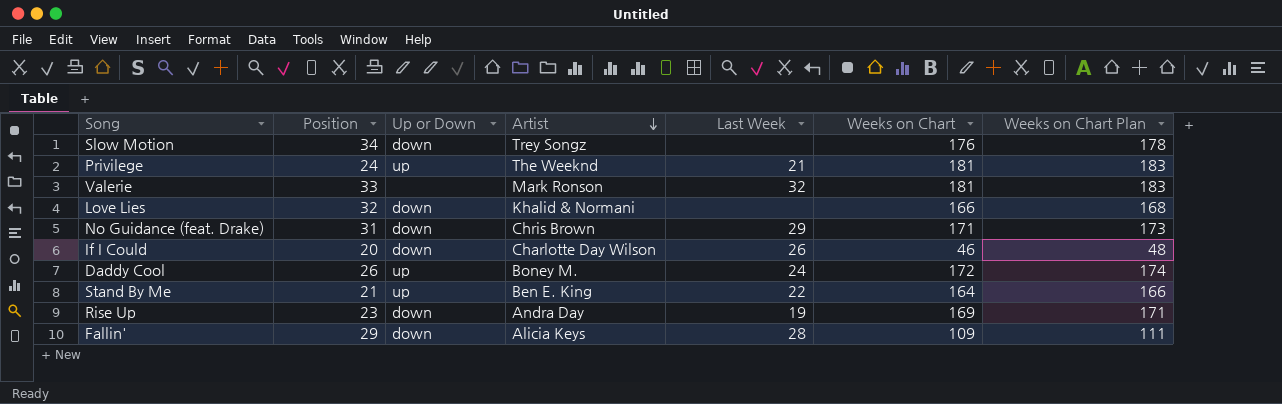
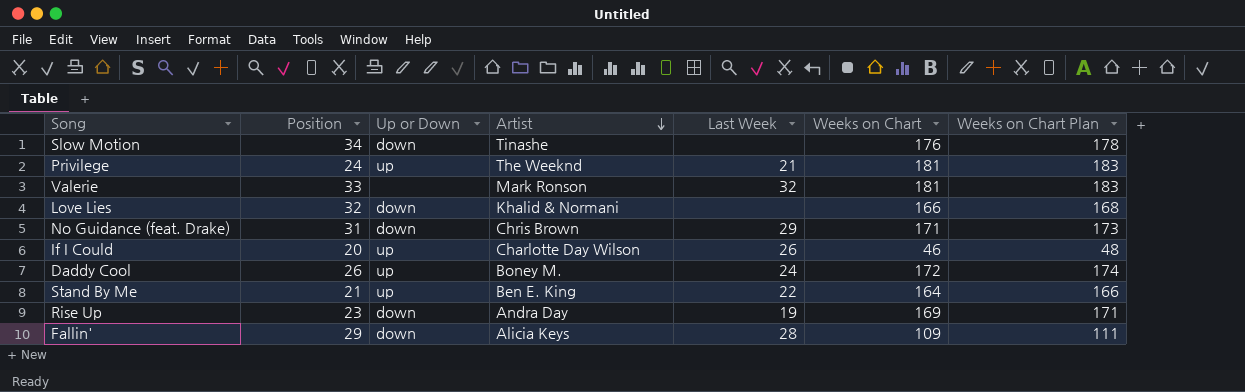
Slow Motion | Artist: Trey Songz -> Tinashe
If I Could | Up or Down: down -> up

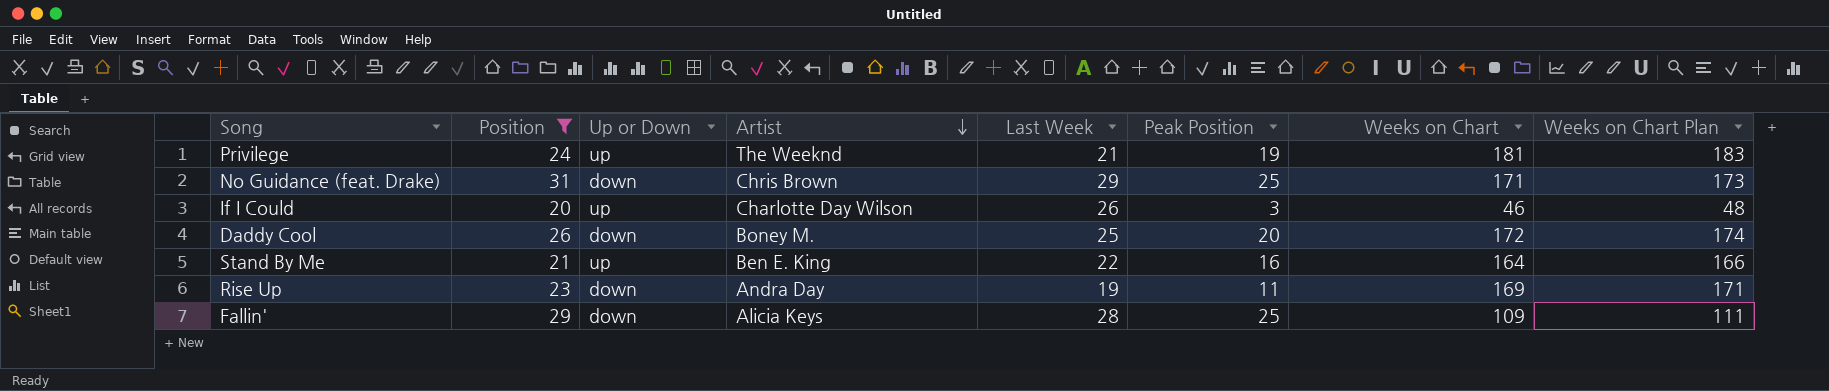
filter: none -> Position <= 31
column Peak Position | position: none -> 6
Daddy Cool | Up or Down: up -> down
Daddy Cool | Last Week: 24 -> 25

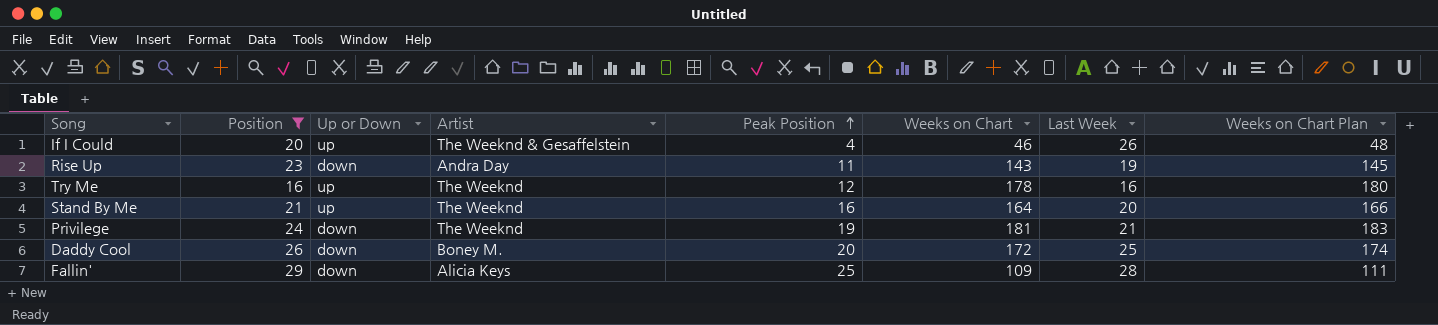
row order: Artist descending -> Peak Position ascending
column Last Week | position: 5 -> 7
row No Guidance (feat. Drake): 31 | down | Chris Brown | 29 | 25 | 171 | 173 -> none
If I Could | Artist: Charlotte Day Wilson -> The Weeknd & Gesaffelstein
If I Could | Peak Position: 3 -> 4
Rise Up | Weeks on Chart: 169 -> 143
Rise Up | Weeks on Chart Plan: 171 -> 145
row Try Me: none -> 16 | up | The Weeknd | 12 | 178 | 16 | 180
Stand By Me | Artist: Ben E. King -> The Weeknd
Stand By Me | Last Week: 22 -> 20
Privilege | Up or Down: up -> down

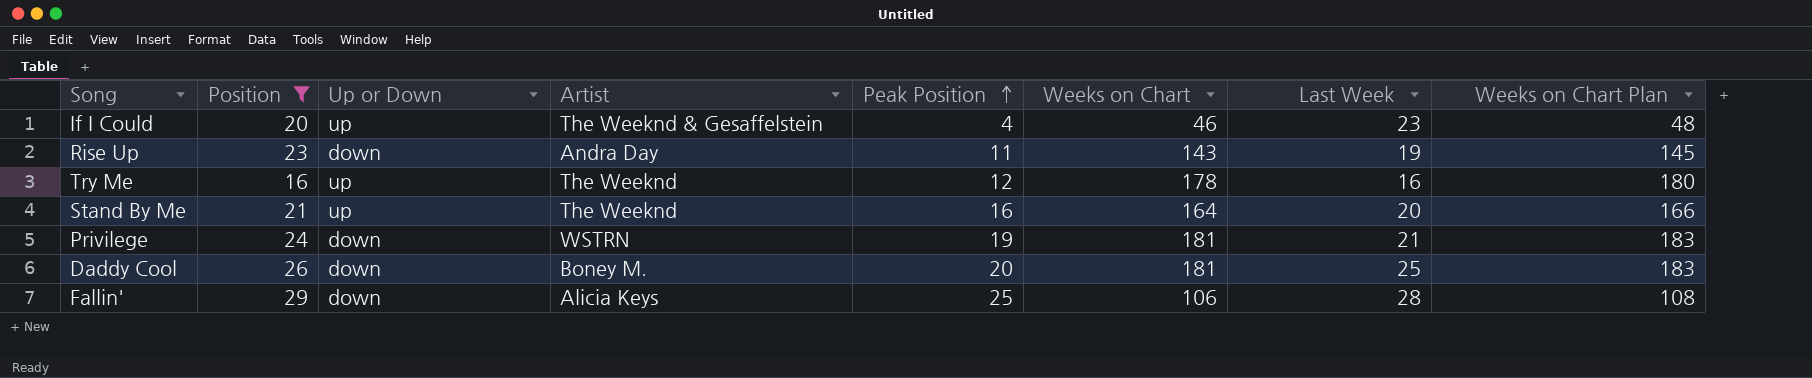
If I Could | Last Week: 26 -> 23
Privilege | Artist: The Weeknd -> WSTRN
Daddy Cool | Weeks on Chart: 172 -> 181
Daddy Cool | Weeks on Chart Plan: 174 -> 183
Fallin' | Weeks on Chart: 109 -> 106
Fallin' | Weeks on Chart Plan: 111 -> 108

